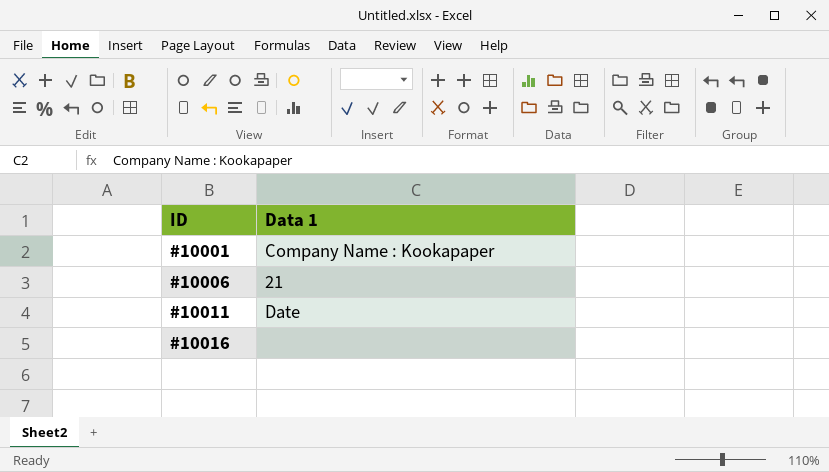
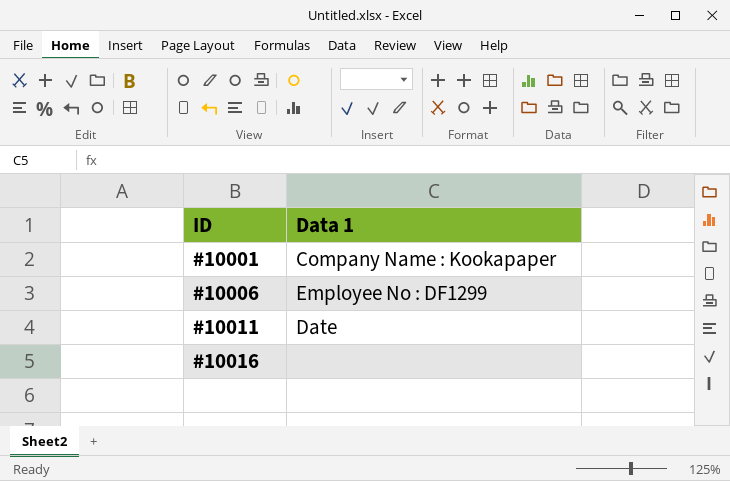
#10006 | Data 1: 21 -> Employee No : DF1299

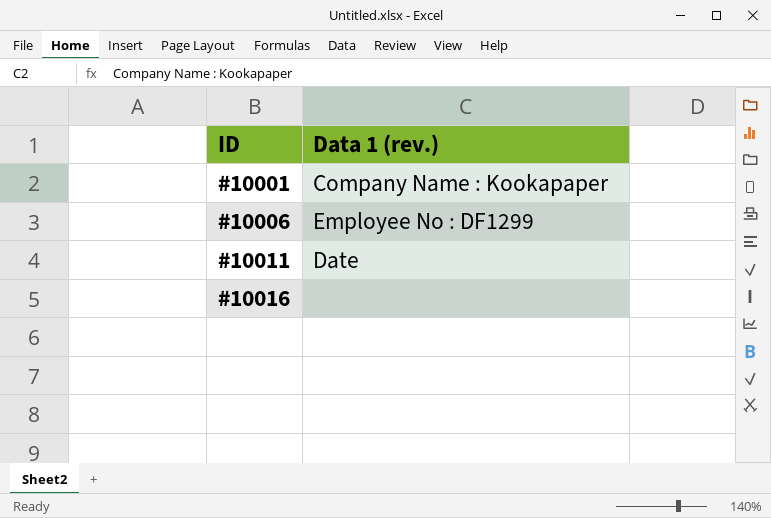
column name: Data 1 -> Data 1 (rev.)

